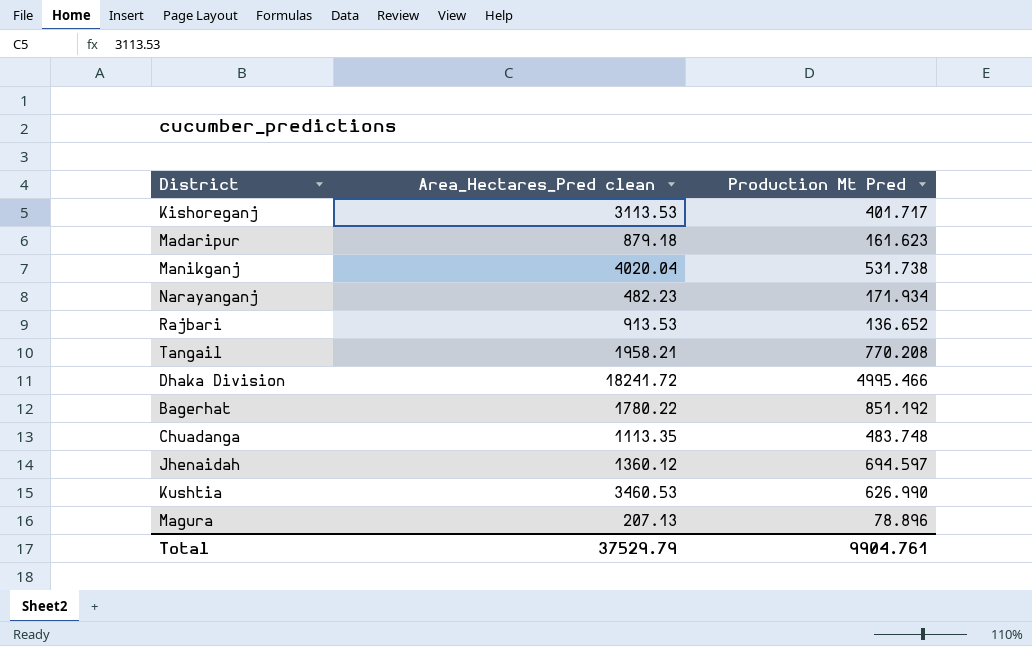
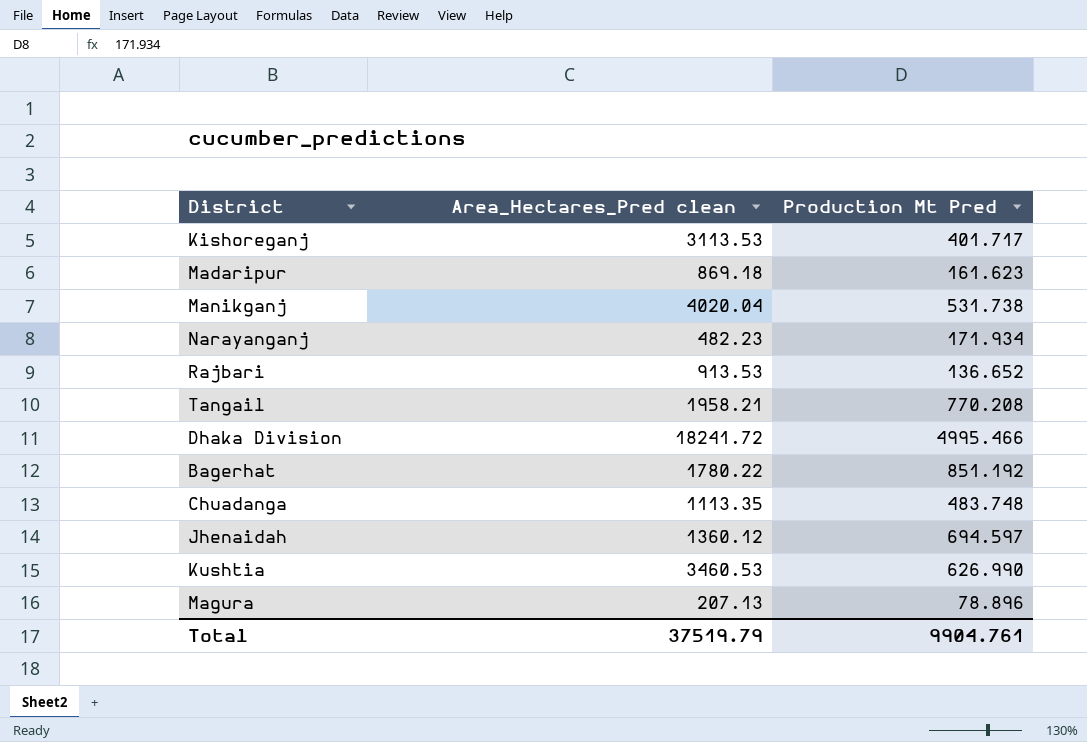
Madaripur | Area_Hectares_Pred clean: 879.18 -> 869.18
Total | Area_Hectares_Pred clean: 37529.79 -> 37519.79

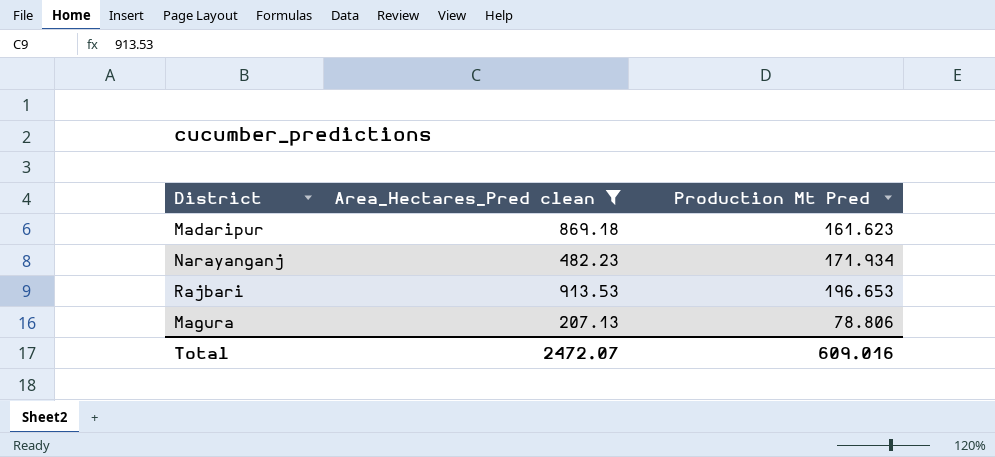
filter: none -> Area_Hectares_Pred clean <= 913.53
Rajbari | Production Mt Pred: 136.652 -> 196.653
Magura | Production Mt Pred: 78.896 -> 78.806
Total | Area_Hectares_Pred clean: 37519.79 -> 2472.07
Total | Production Mt Pred: 9904.761 -> 609.016

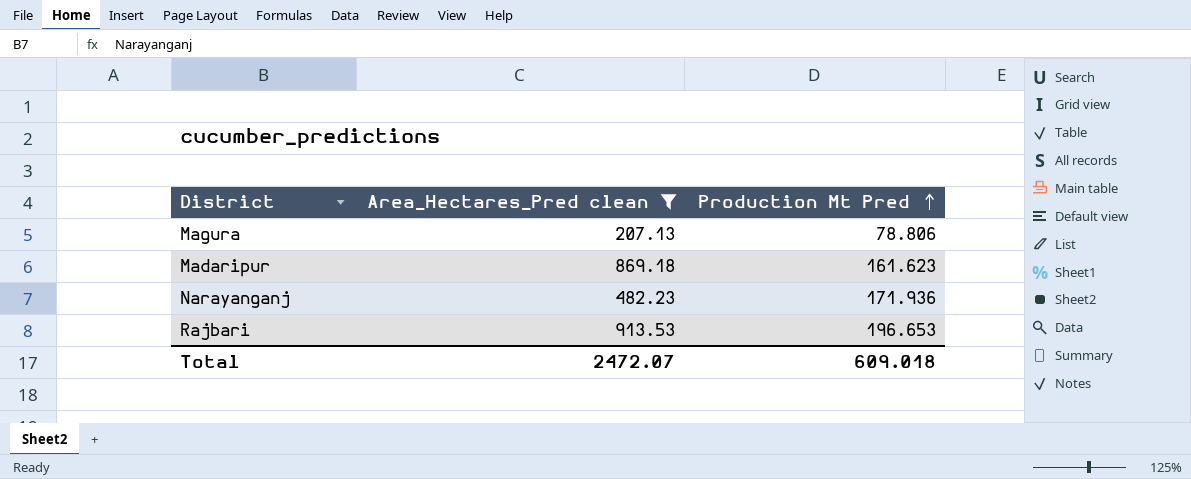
row order: none -> Production Mt Pred ascending
Narayanganj | Production Mt Pred: 171.934 -> 171.936
Total | Production Mt Pred: 609.016 -> 609.018

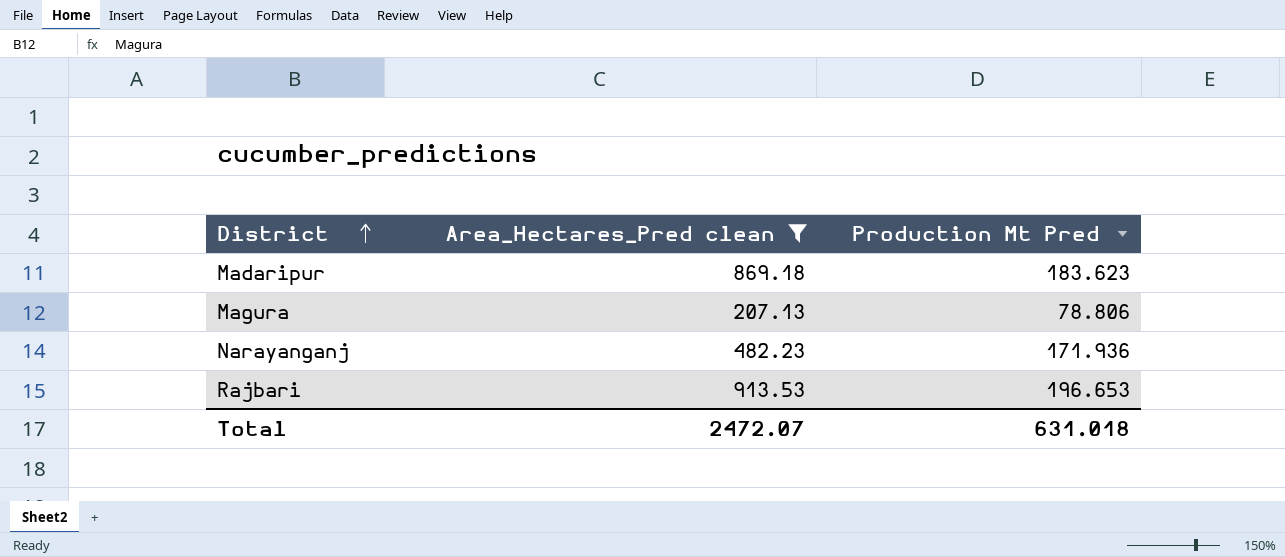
row order: Production Mt Pred ascending -> District ascending
Madaripur | Production Mt Pred: 161.623 -> 183.623
Total | Production Mt Pred: 609.018 -> 631.018

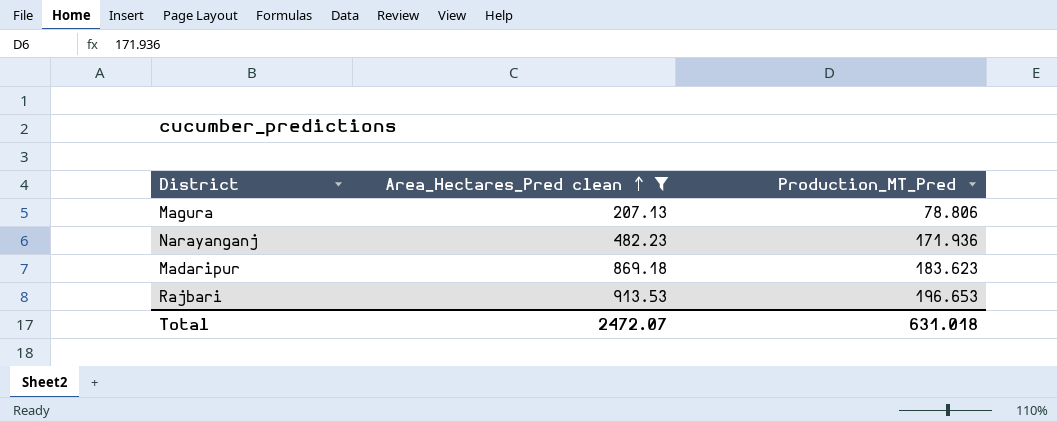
row order: District ascending -> Area_Hectares_Pred clean ascending
column name: Production Mt Pred -> Production_MT_Pred

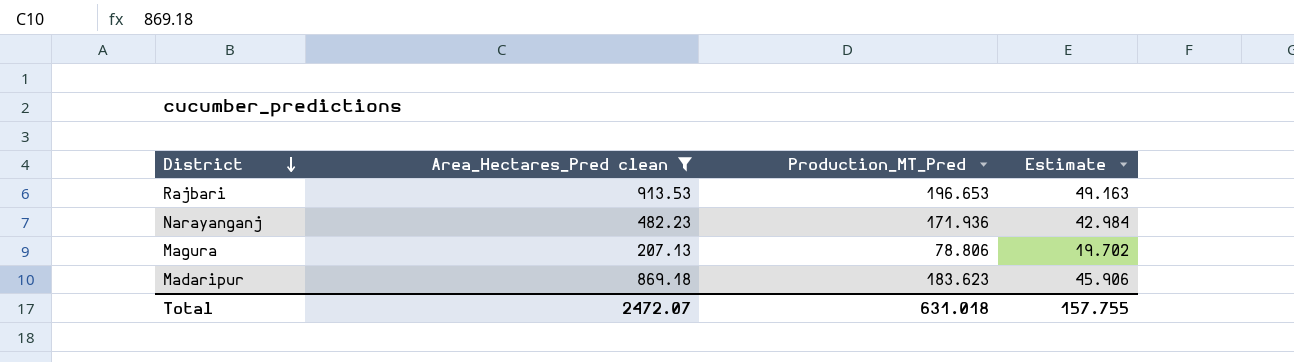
row order: Area_Hectares_Pred clean ascending -> District descending
column Estimate | formula: none -> [Production_MT_Pred] * 0.25

